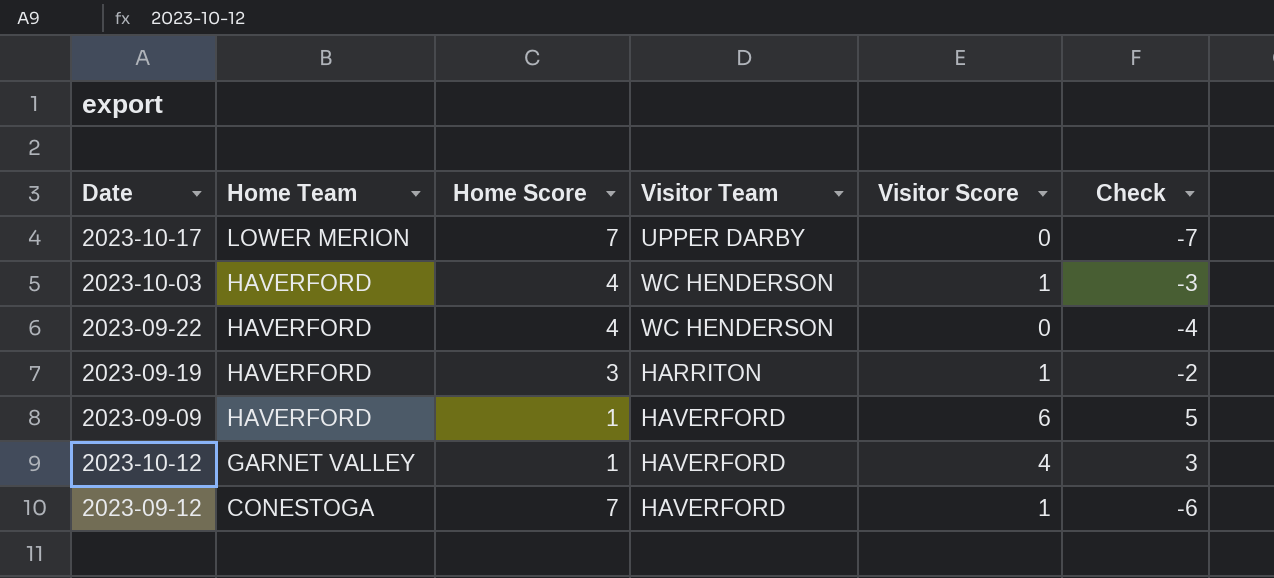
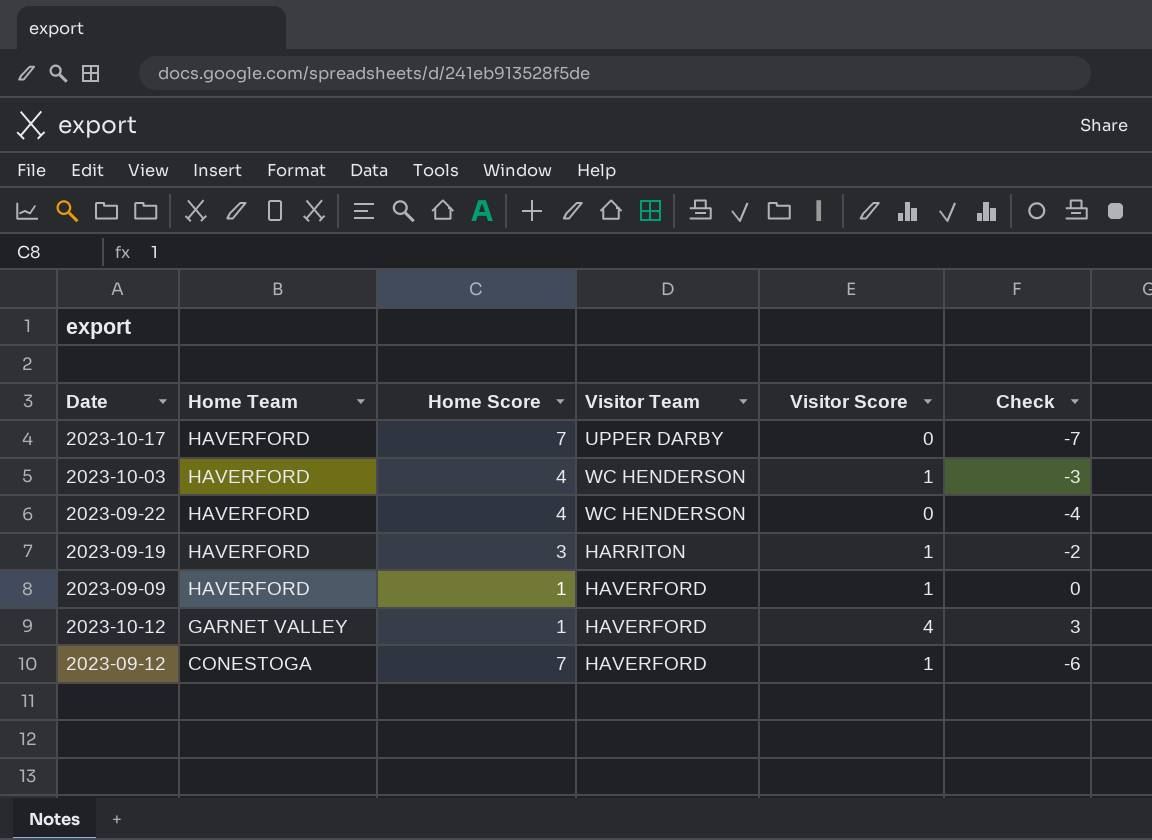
2023-10-17 | Home Team: LOWER MERION -> HAVERFORD
2023-09-09 | Visitor Score: 6 -> 1
2023-09-09 | Check: 5 -> 0

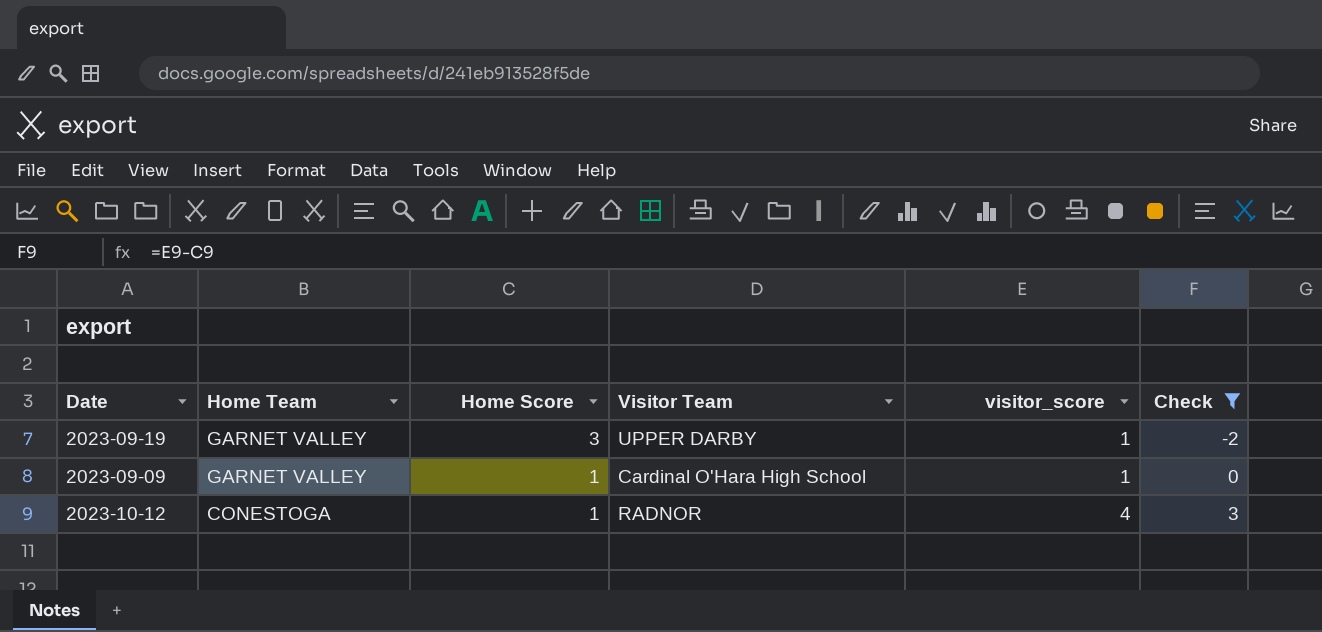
filter: none -> Check >= -2
column name: Visitor Score -> visitor_score
2023-09-19 | Home Team: HAVERFORD -> GARNET VALLEY
2023-09-19 | Visitor Team: HARRITON -> UPPER DARBY
2023-09-09 | Home Team: HAVERFORD -> GARNET VALLEY
2023-09-09 | Visitor Team: HAVERFORD -> Cardinal O'Hara High School
2023-10-12 | Home Team: GARNET VALLEY -> CONESTOGA
2023-10-12 | Visitor Team: HAVERFORD -> RADNOR

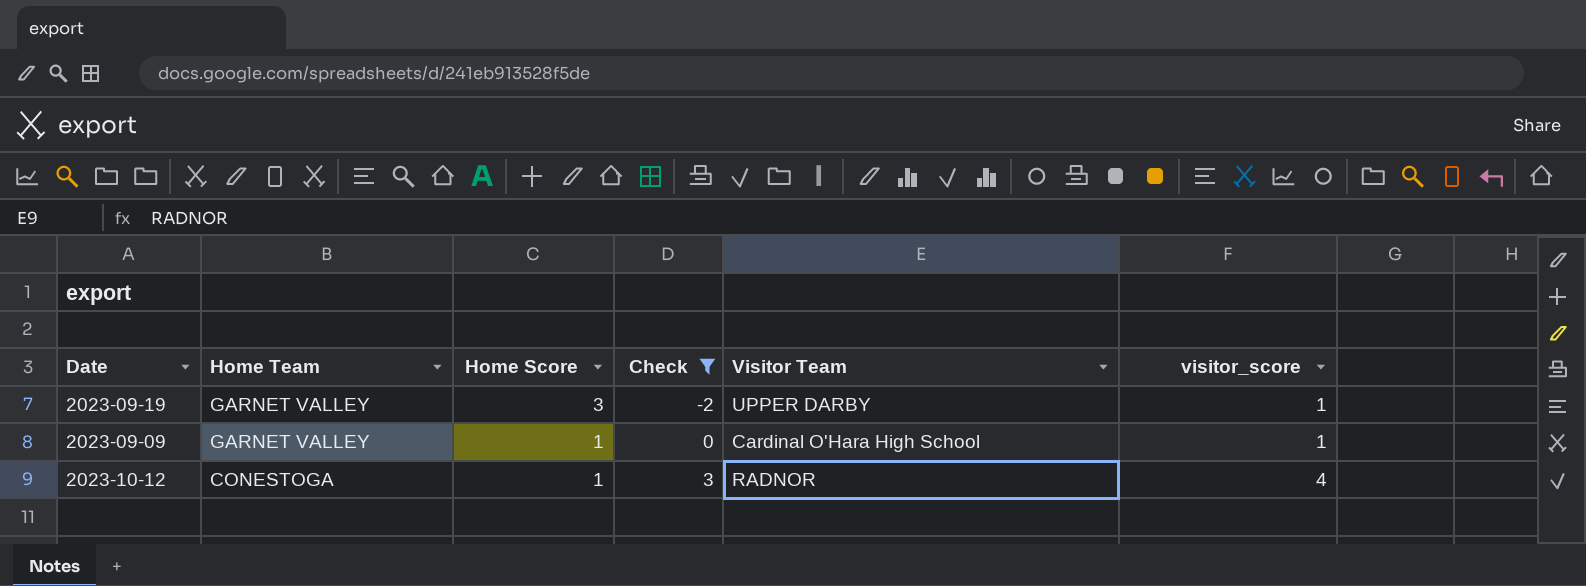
column Check | position: 6 -> 4

